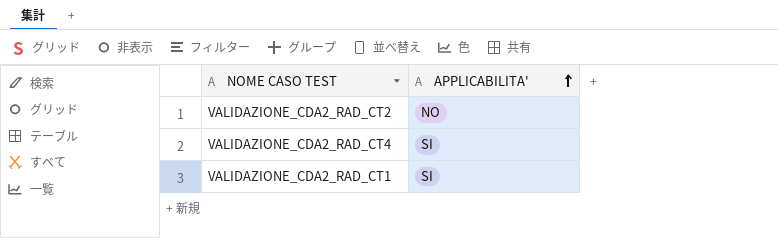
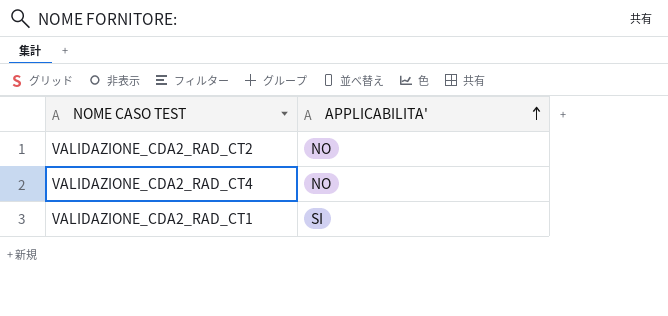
VALIDAZIONE_CDA2_RAD_CT4 | APPLICABILITA': SI -> NO

